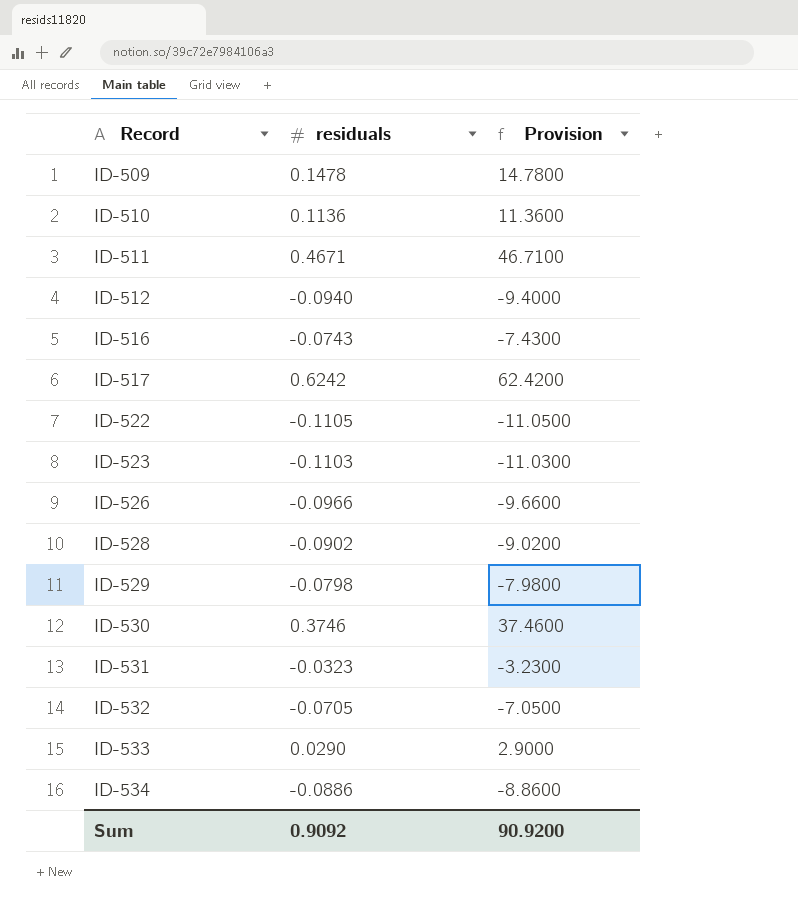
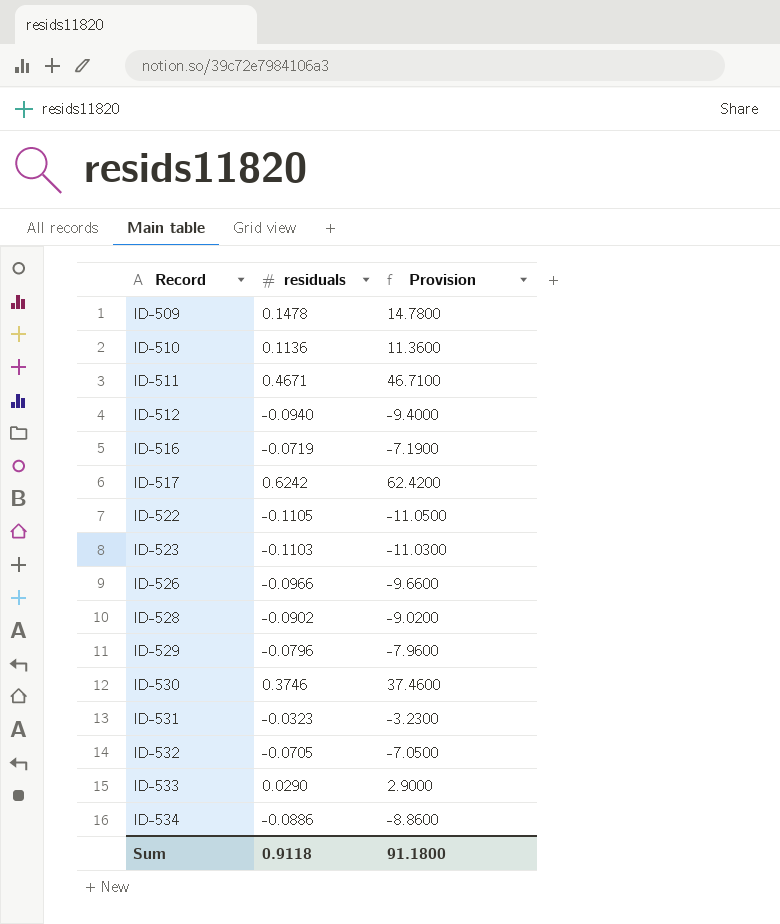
ID-516 | residuals: -0.0743 -> -0.0719
ID-516 | Provision: -7.4300 -> -7.1900
ID-529 | residuals: -0.0798 -> -0.0796
ID-529 | Provision: -7.9800 -> -7.9600
Sum | residuals: 0.9092 -> 0.9118
Sum | Provision: 90.9200 -> 91.1800

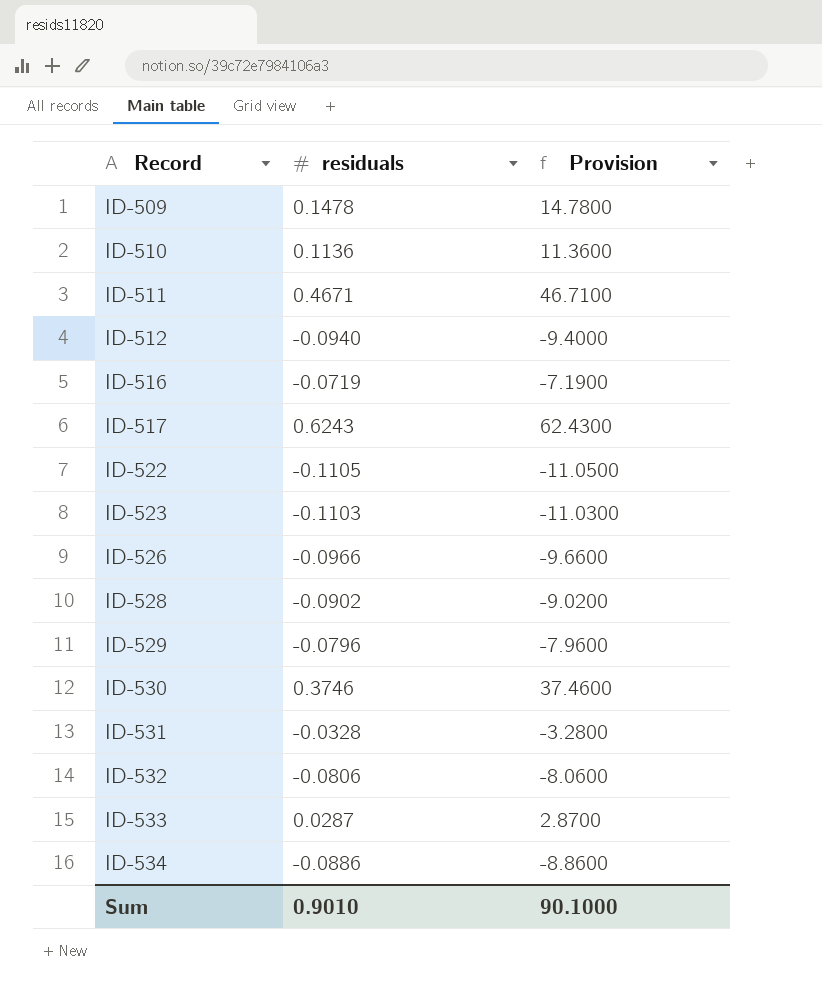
ID-517 | residuals: 0.6242 -> 0.6243
ID-517 | Provision: 62.4200 -> 62.4300
ID-531 | residuals: -0.0323 -> -0.0328
ID-531 | Provision: -3.2300 -> -3.2800
ID-532 | residuals: -0.0705 -> -0.0806
ID-532 | Provision: -7.0500 -> -8.0600
ID-533 | residuals: 0.0290 -> 0.0287
ID-533 | Provision: 2.9000 -> 2.8700
Sum | residuals: 0.9118 -> 0.9010
Sum | Provision: 91.1800 -> 90.1000

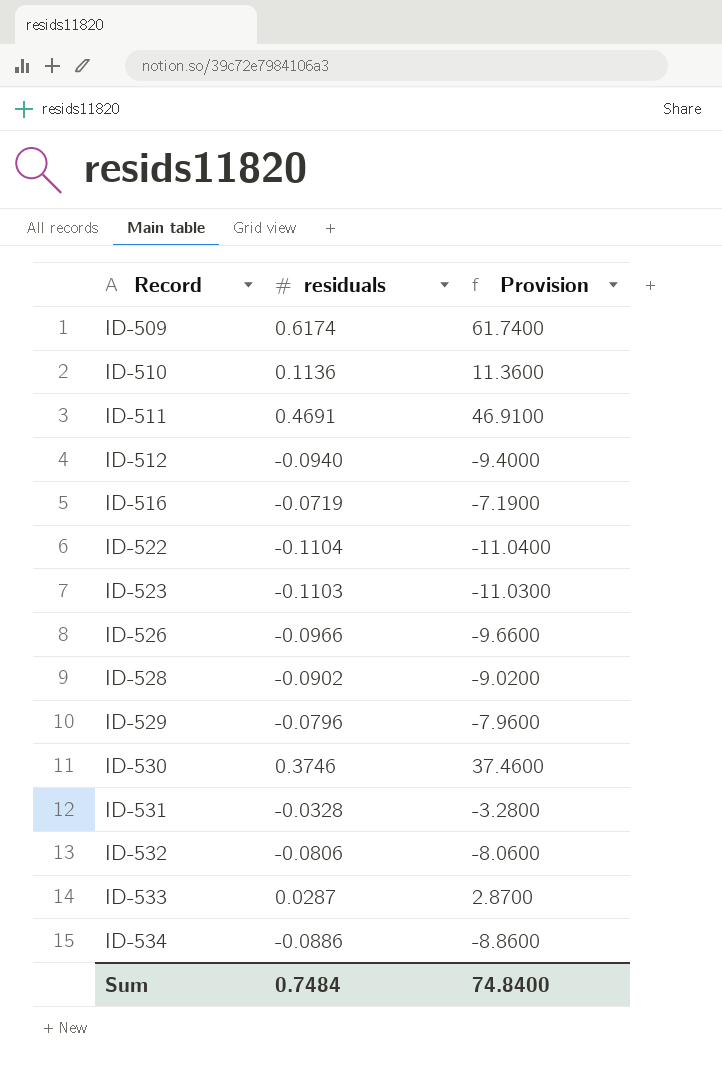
row ID-517: 0.6243 | 62.4300 -> none
ID-509 | residuals: 0.1478 -> 0.6174
ID-509 | Provision: 14.7800 -> 61.7400
ID-511 | residuals: 0.4671 -> 0.4691
ID-511 | Provision: 46.7100 -> 46.9100
ID-522 | residuals: -0.1105 -> -0.1104
ID-522 | Provision: -11.0500 -> -11.0400
Sum | residuals: 0.9010 -> 0.7484
Sum | Provision: 90.1000 -> 74.8400

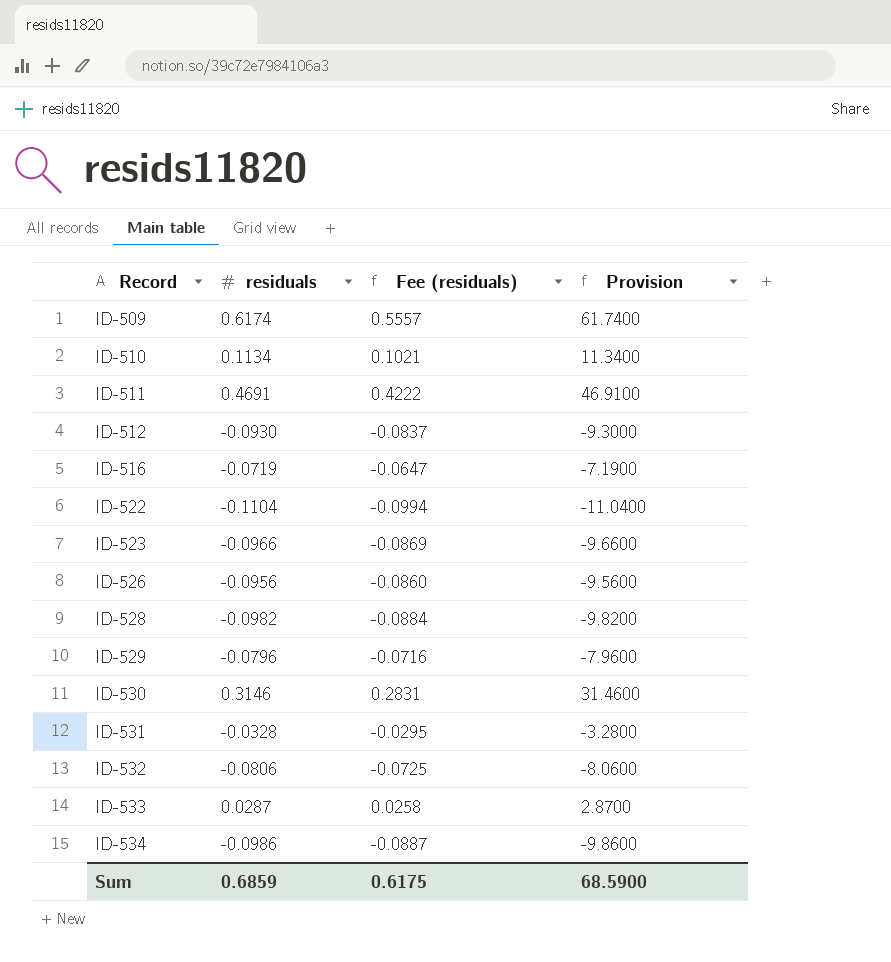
column Fee (residuals) | formula: none -> [residuals] * 0.9
ID-510 | residuals: 0.1136 -> 0.1134
ID-510 | Provision: 11.3600 -> 11.3400
ID-512 | residuals: -0.0940 -> -0.0930
ID-512 | Provision: -9.4000 -> -9.3000
ID-523 | residuals: -0.1103 -> -0.0966
ID-523 | Provision: -11.0300 -> -9.6600
ID-526 | residuals: -0.0966 -> -0.0956
ID-526 | Provision: -9.6600 -> -9.5600
ID-528 | residuals: -0.0902 -> -0.0982
ID-528 | Provision: -9.0200 -> -9.8200
ID-530 | residuals: 0.3746 -> 0.3146
ID-530 | Provision: 37.4600 -> 31.4600
ID-534 | residuals: -0.0886 -> -0.0986
ID-534 | Provision: -8.8600 -> -9.8600
Sum | residuals: 0.7484 -> 0.6859
Sum | Provision: 74.8400 -> 68.5900

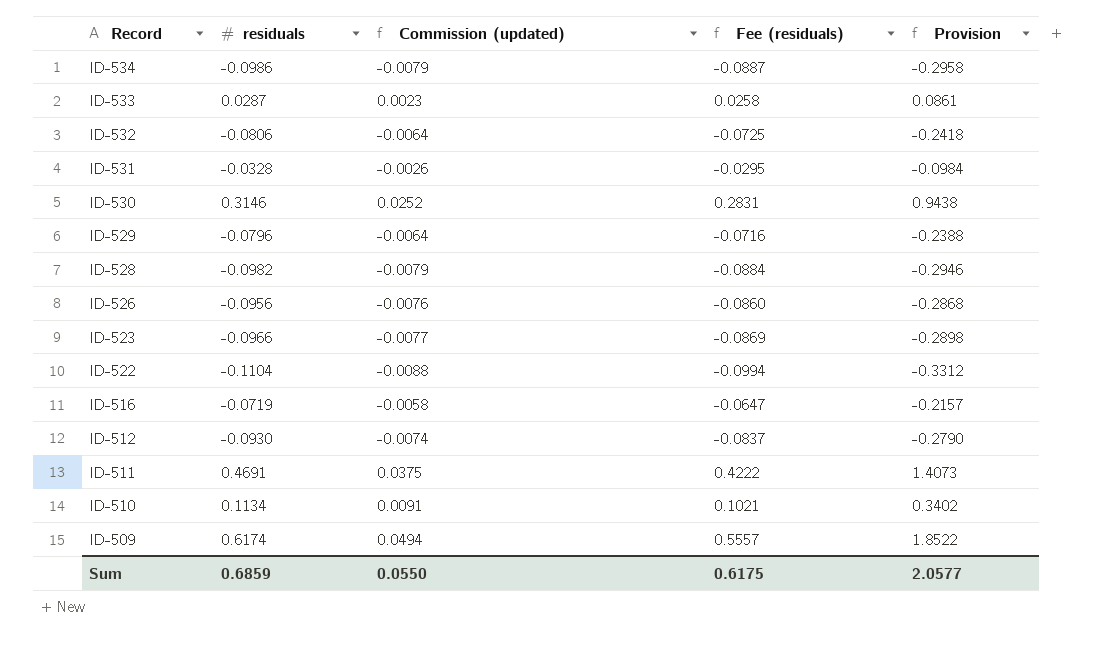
row order: Record ascending -> Record descending
column Commission (updated) | formula: none -> [residuals] * 0.08
column Provision | formula: [residuals] * 100 -> [residuals] * 3
Sum | Provision: 68.5900 -> 2.0577

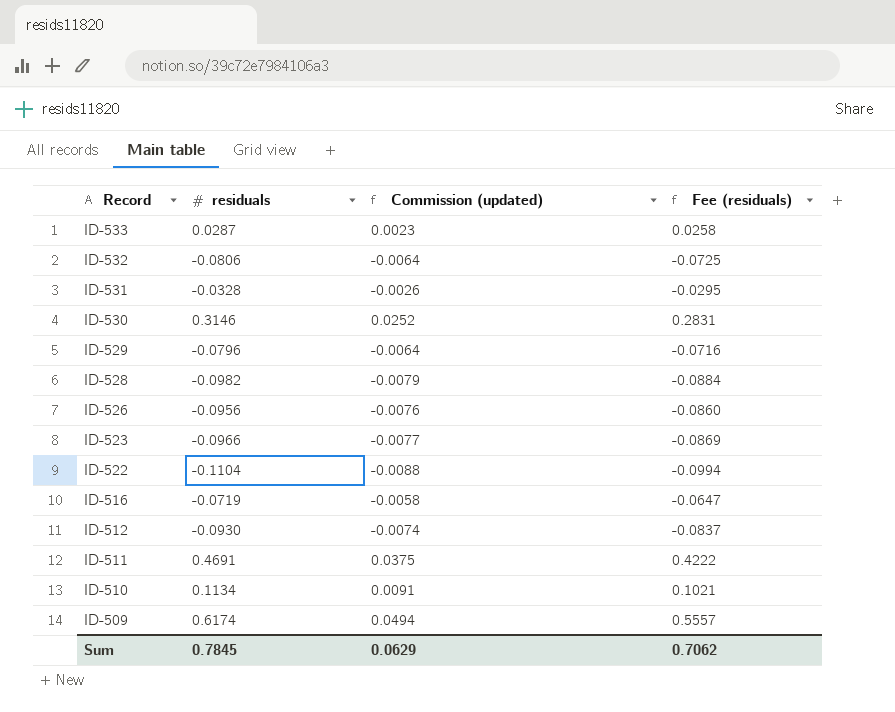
column Provision | formula: [residuals] * 3 -> none
row ID-534: -0.0986 | -0.0079 | -0.0887 | -0.2958 -> none
Sum | residuals: 0.6859 -> 0.7845
Sum | Commission (updated): 0.0550 -> 0.0629
Sum | Fee (residuals): 0.6175 -> 0.7062

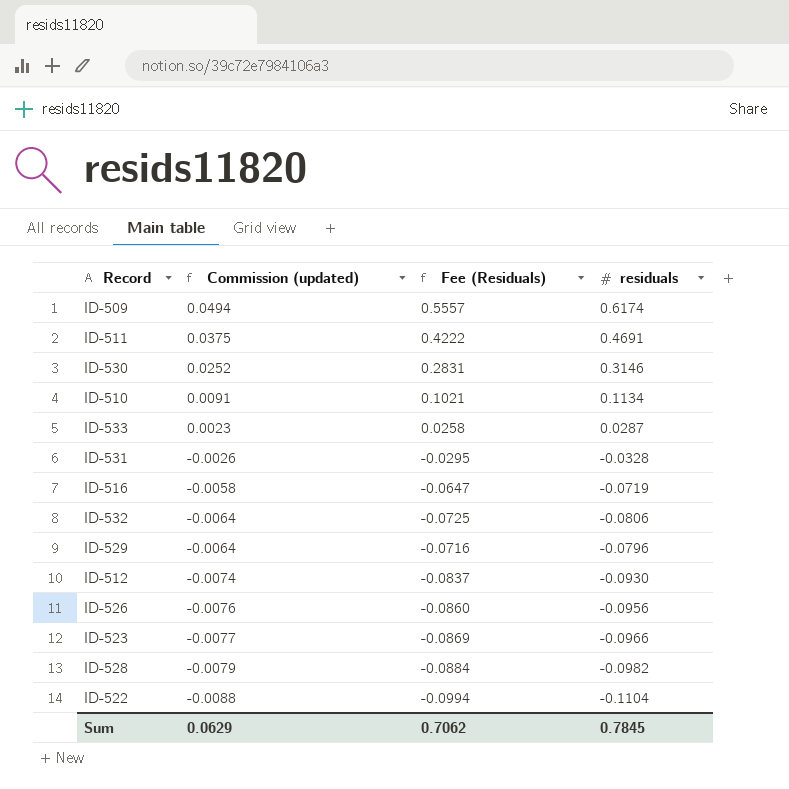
row order: Record descending -> Commission (updated) descending
column name: Fee (residuals) -> Fee (Residuals)
column residuals | position: 2 -> 4

